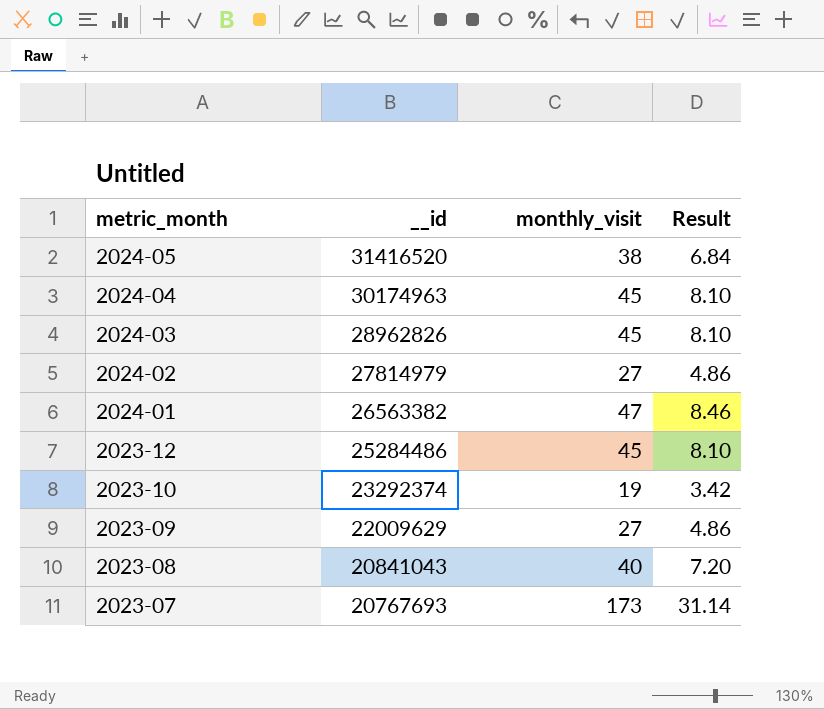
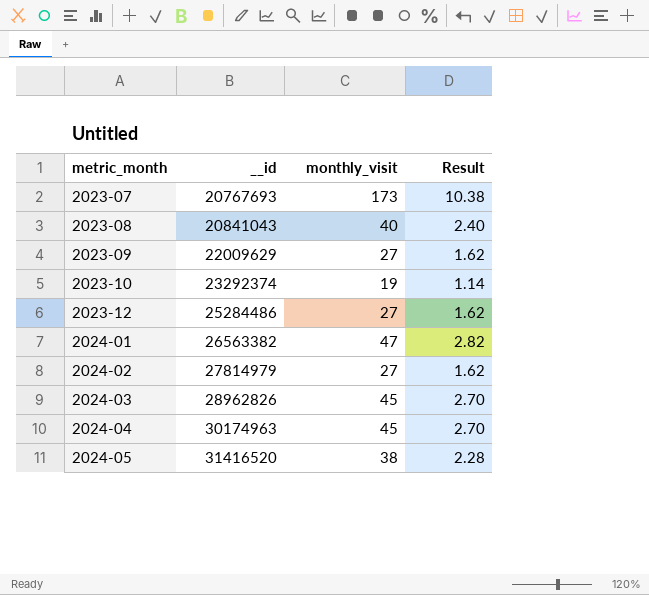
row order: metric_month descending -> metric_month ascending
column Result | formula: [monthly_visit] * 0.18 -> [monthly_visit] * 0.06
2023-12 | monthly_visit: 45 -> 27

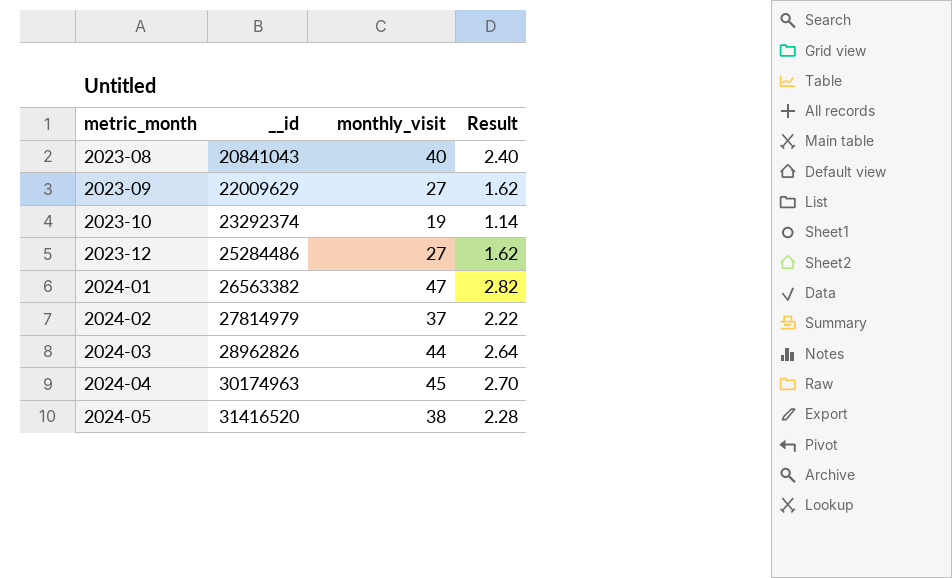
row 2023-07: 20767693 | 173 | 10.38 -> none
2024-02 | monthly_visit: 27 -> 37
2024-02 | Result: 1.62 -> 2.22
2024-03 | monthly_visit: 45 -> 44
2024-03 | Result: 2.70 -> 2.64

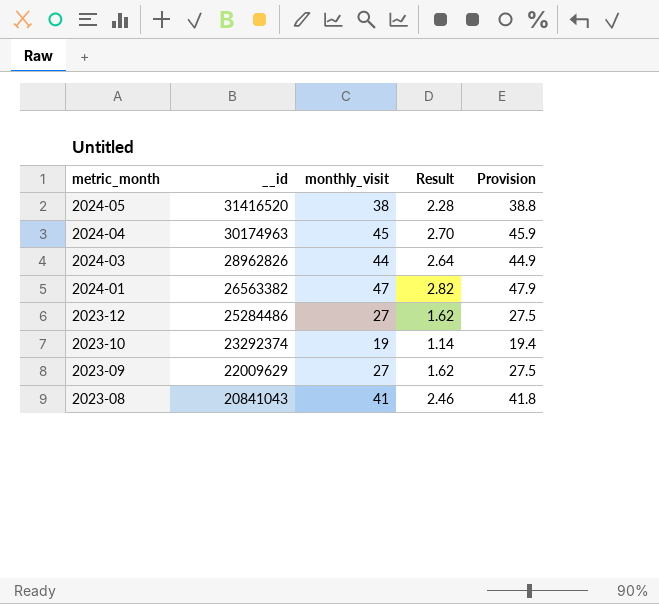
row order: metric_month ascending -> metric_month descending
column Provision | formula: none -> [monthly_visit] * 1.02
row 2024-02: 27814979 | 37 | 2.22 -> none
2023-08 | monthly_visit: 40 -> 41
2023-08 | Result: 2.40 -> 2.46

